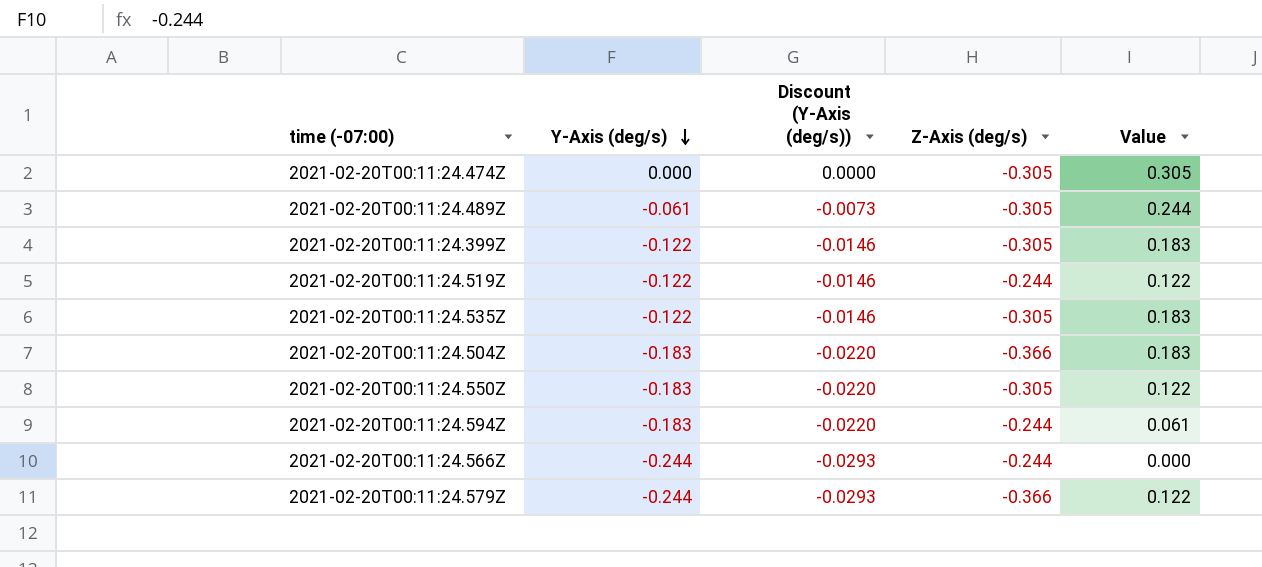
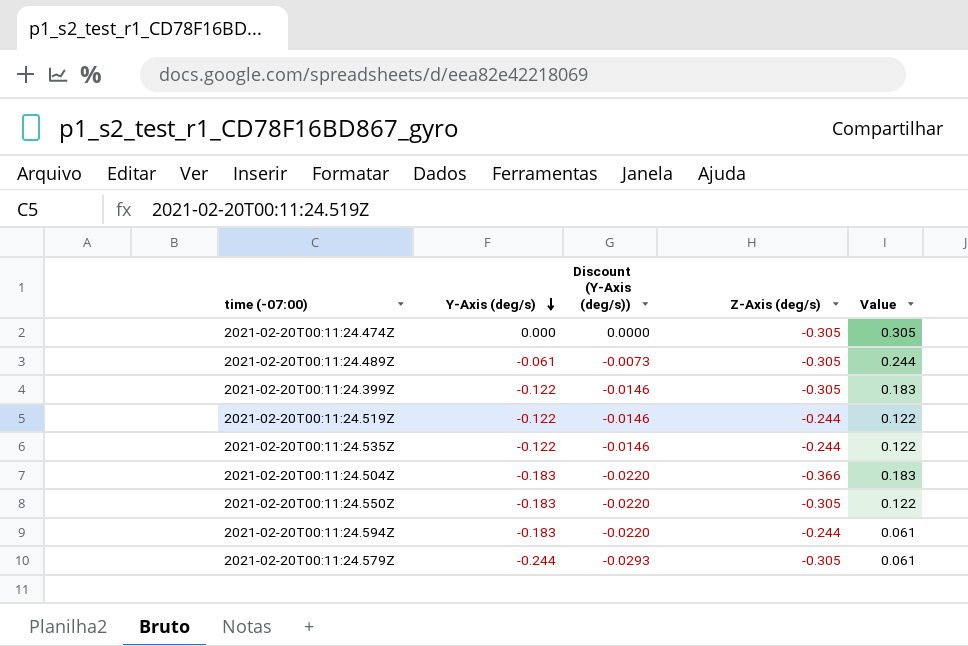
row 2021-02-20T00:11:24.566Z: -0.244 | -0.0293 | -0.244 | 0.000 -> none
2021-02-20T00:11:24.535Z | Z-Axis (deg/s): -0.305 -> -0.244
2021-02-20T00:11:24.535Z | Value: 0.183 -> 0.122
2021-02-20T00:11:24.579Z | Z-Axis (deg/s): -0.366 -> -0.305
2021-02-20T00:11:24.579Z | Value: 0.122 -> 0.061

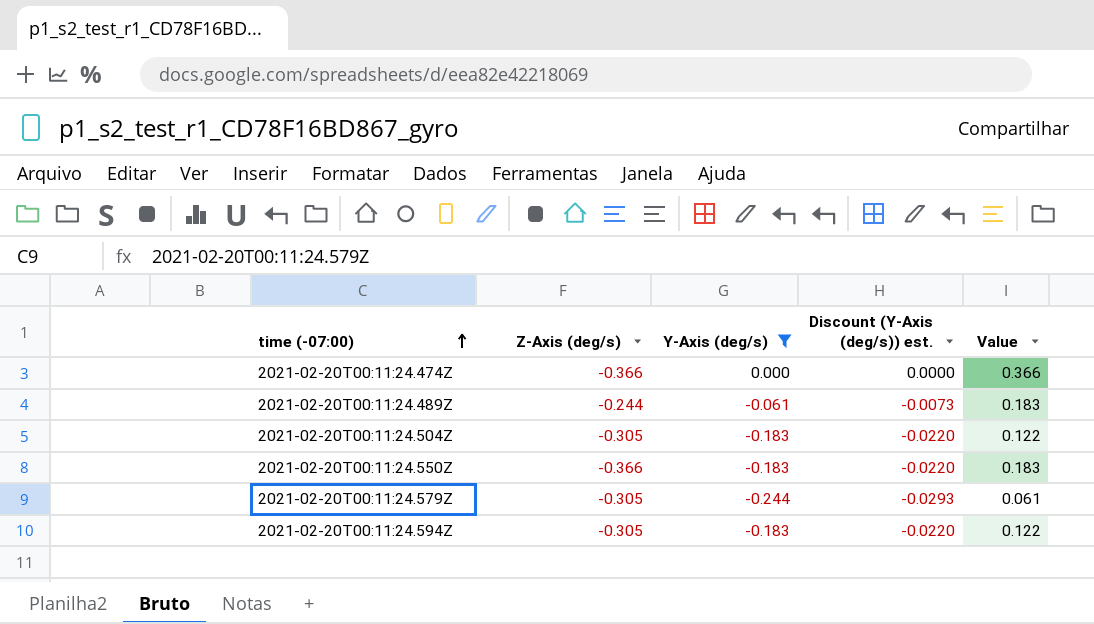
filter: none -> Y-Axis (deg/s) != -0.122
row order: Y-Axis (deg/s) descending -> time (-07:00) ascending
column Z-Axis (deg/s) | position: 4 -> 2
column name: Discount (Y-Axis (deg/s)) -> Discount (Y-Axis (deg/s)) est.
2021-02-20T00:11:24.474Z | Z-Axis (deg/s): -0.305 -> -0.366
2021-02-20T00:11:24.474Z | Value: 0.305 -> 0.366
2021-02-20T00:11:24.489Z | Z-Axis (deg/s): -0.305 -> -0.244
2021-02-20T00:11:24.489Z | Value: 0.244 -> 0.183
2021-02-20T00:11:24.504Z | Z-Axis (deg/s): -0.366 -> -0.305
2021-02-20T00:11:24.504Z | Value: 0.183 -> 0.122
2021-02-20T00:11:24.550Z | Z-Axis (deg/s): -0.305 -> -0.366
2021-02-20T00:11:24.550Z | Value: 0.122 -> 0.183
2021-02-20T00:11:24.594Z | Z-Axis (deg/s): -0.244 -> -0.305
2021-02-20T00:11:24.594Z | Value: 0.061 -> 0.122

